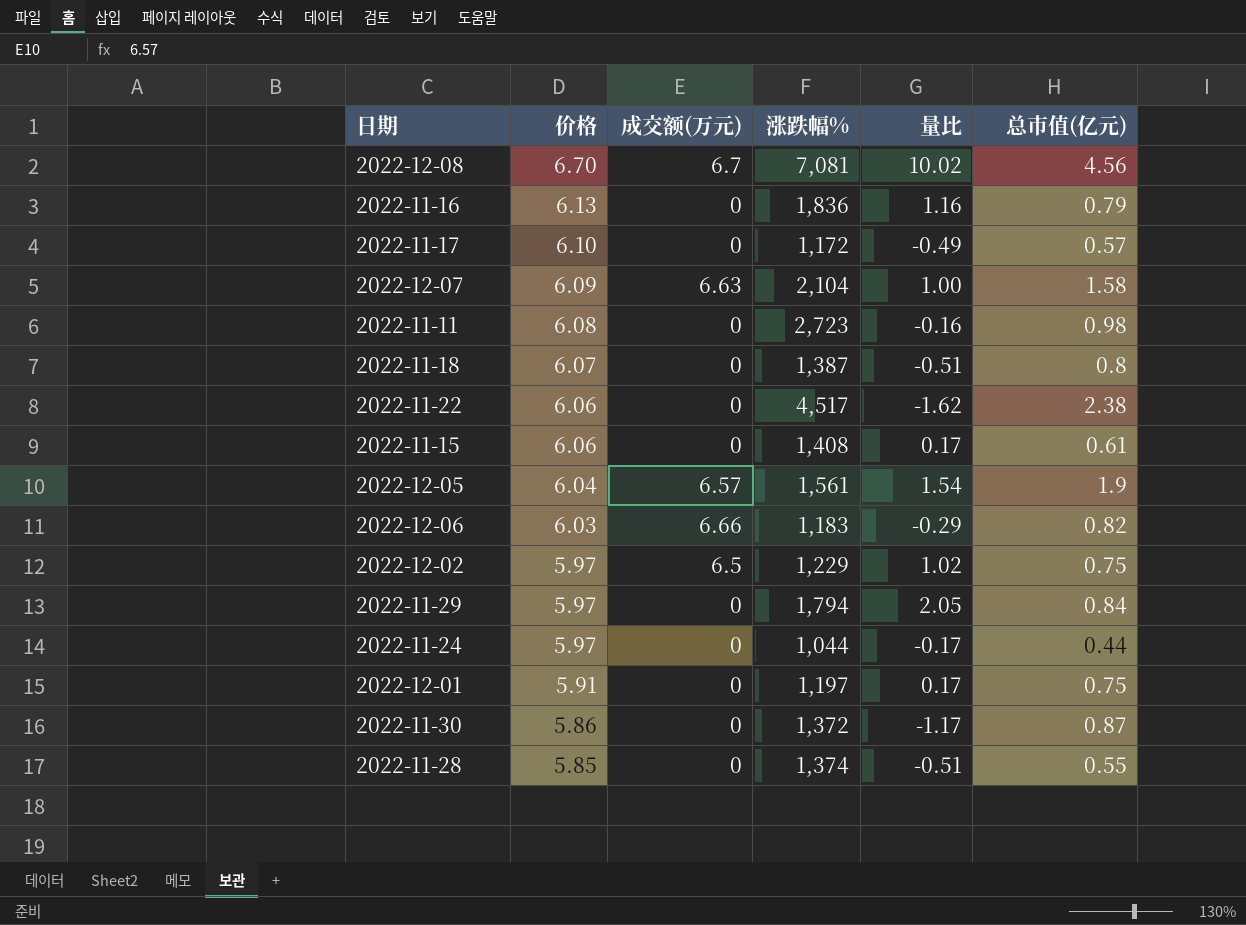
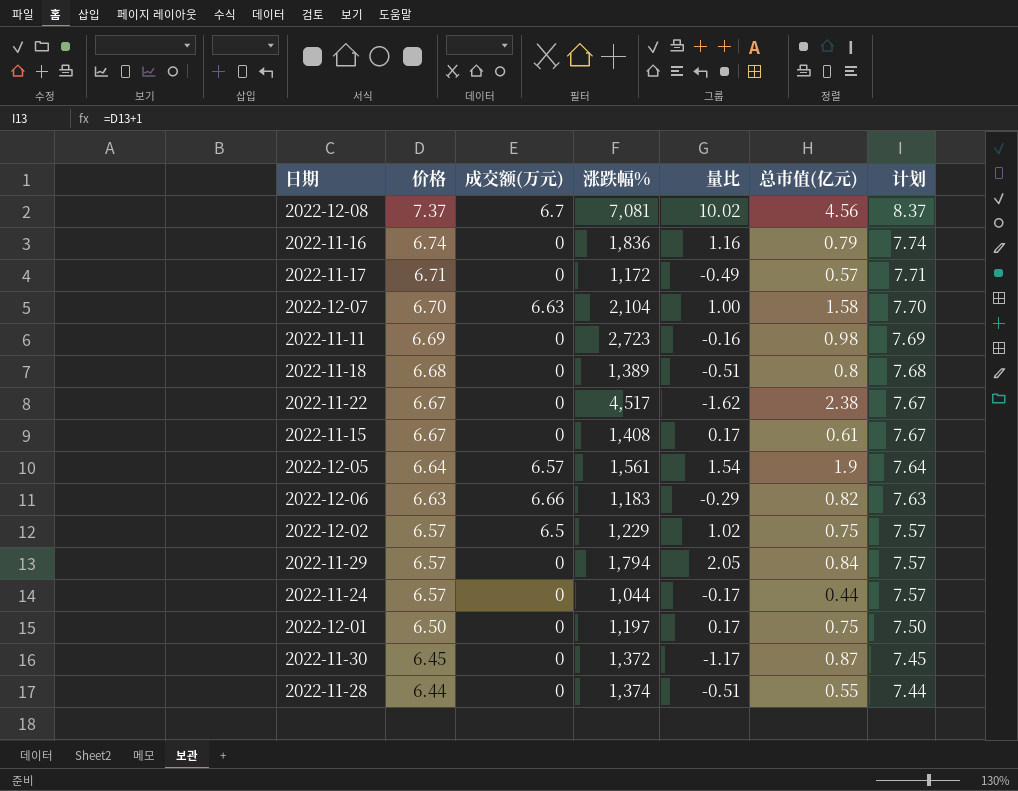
column 计划 | formula: none -> [价格] + 1
2022-12-08 | 价格: 6.70 -> 7.37
2022-11-16 | 价格: 6.13 -> 6.74
2022-11-17 | 价格: 6.10 -> 6.71
2022-12-07 | 价格: 6.09 -> 6.70
2022-11-11 | 价格: 6.08 -> 6.69
2022-11-18 | 价格: 6.07 -> 6.68
2022-11-18 | 涨跌幅%: 1,387 -> 1,389
2022-11-22 | 价格: 6.06 -> 6.67
2022-11-15 | 价格: 6.06 -> 6.67
2022-12-05 | 价格: 6.04 -> 6.64
2022-12-06 | 价格: 6.03 -> 6.63
2022-12-02 | 价格: 5.97 -> 6.57
2022-11-29 | 价格: 5.97 -> 6.57
2022-11-24 | 价格: 5.97 -> 6.57
2022-12-01 | 价格: 5.91 -> 6.50
2022-11-30 | 价格: 5.86 -> 6.45
2022-11-28 | 价格: 5.85 -> 6.44

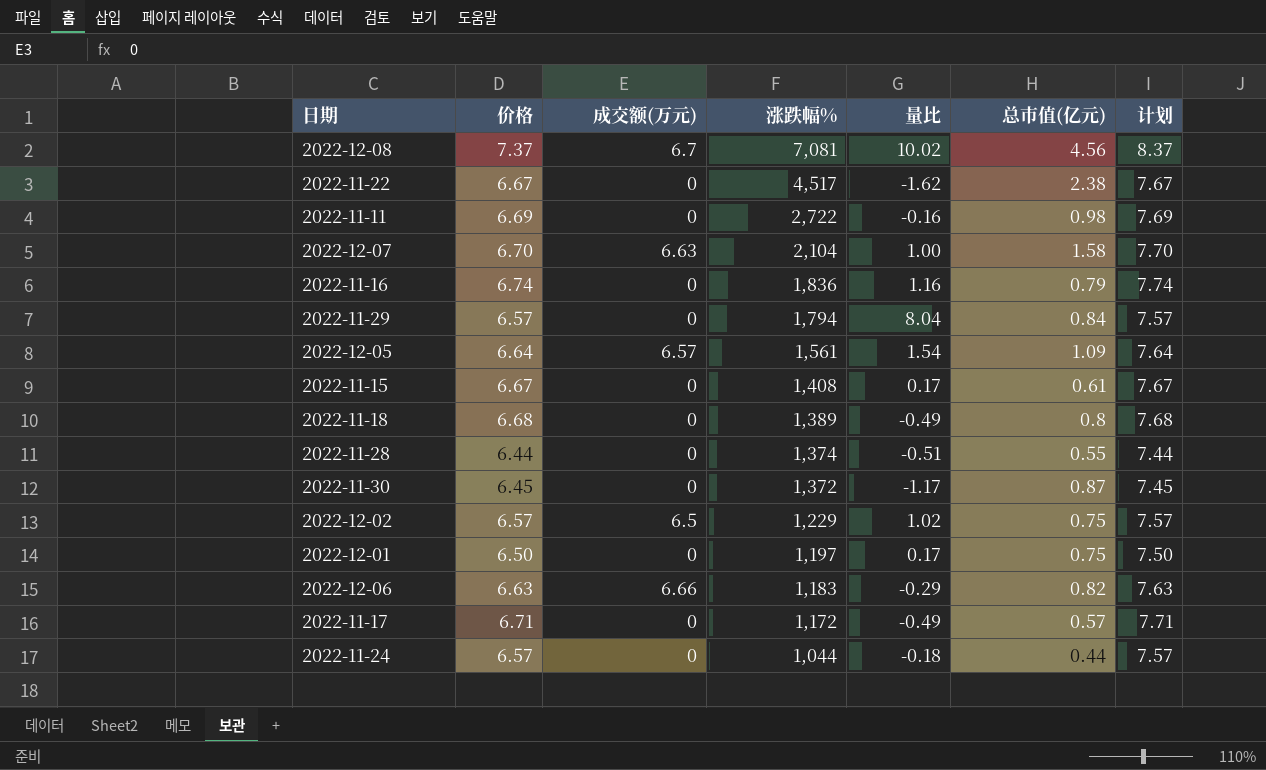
row order: 价格 descending -> 涨跌幅% descending
2022-11-11 | 涨跌幅%: 2,723 -> 2,722
2022-11-29 | 量比: 2.05 -> 8.04
2022-12-05 | 总市值(亿元): 1.9 -> 1.09
2022-11-18 | 量比: -0.51 -> -0.49
2022-11-24 | 量比: -0.17 -> -0.18

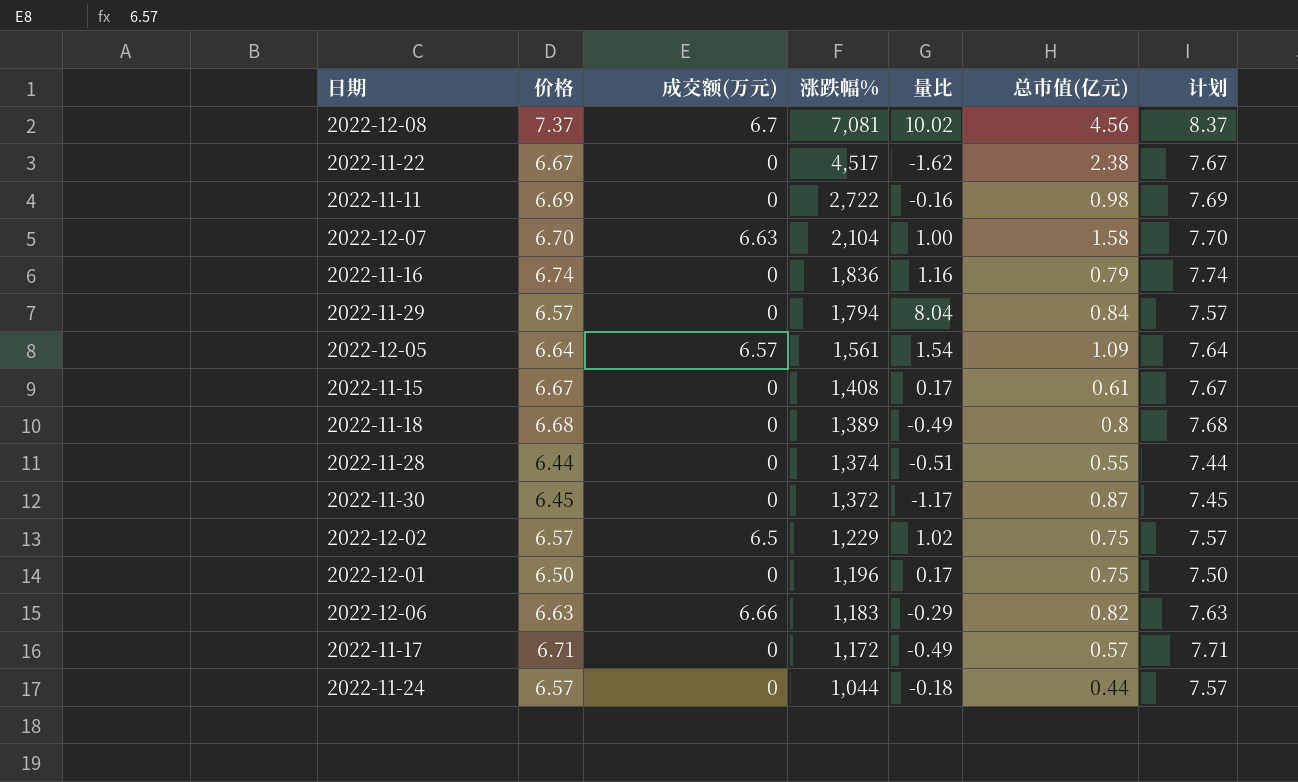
2022-12-01 | 涨跌幅%: 1,197 -> 1,196

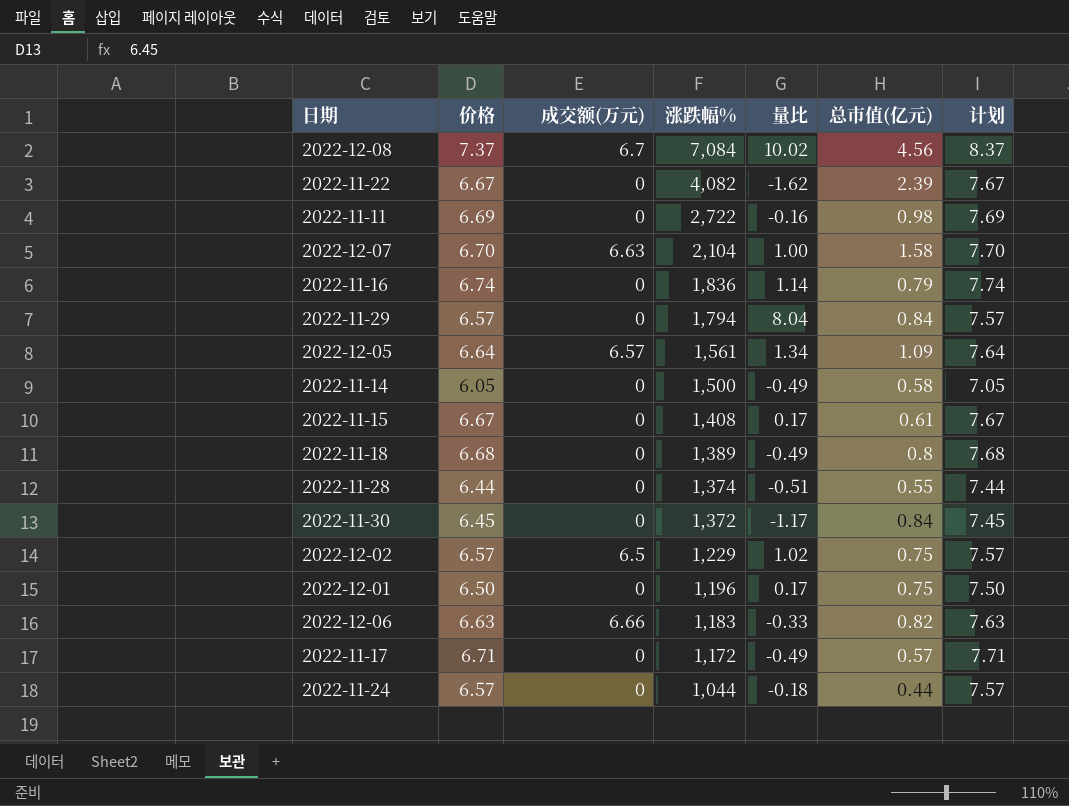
2022-12-08 | 涨跌幅%: 7,081 -> 7,084
2022-11-22 | 涨跌幅%: 4,517 -> 4,082
2022-11-22 | 总市值(亿元): 2.38 -> 2.39
2022-11-16 | 量比: 1.16 -> 1.14
2022-12-05 | 量比: 1.54 -> 1.34
row 2022-11-14: none -> 6.05 | 0 | 1,500 | -0.49 | 0.58 | 7.05
2022-11-30 | 总市值(亿元): 0.87 -> 0.84
2022-12-06 | 量比: -0.29 -> -0.33

